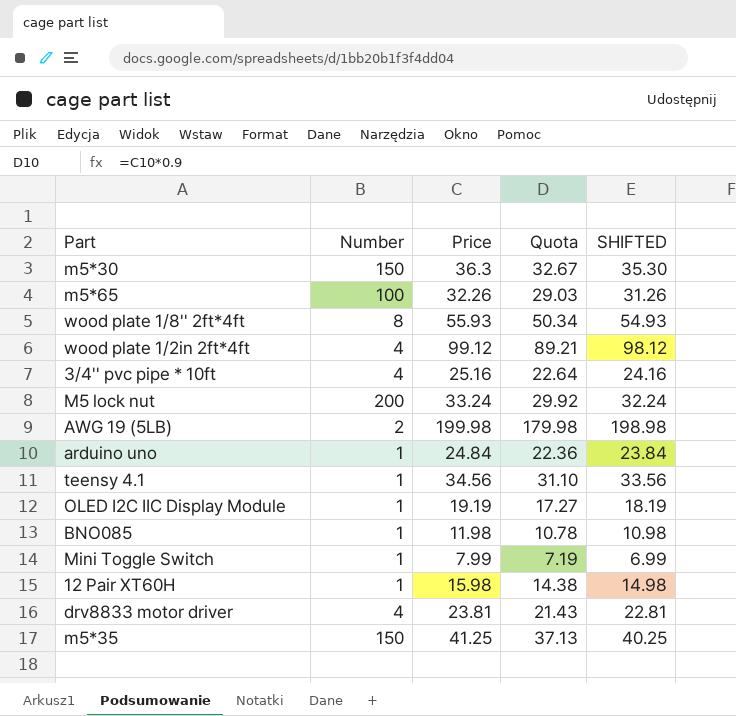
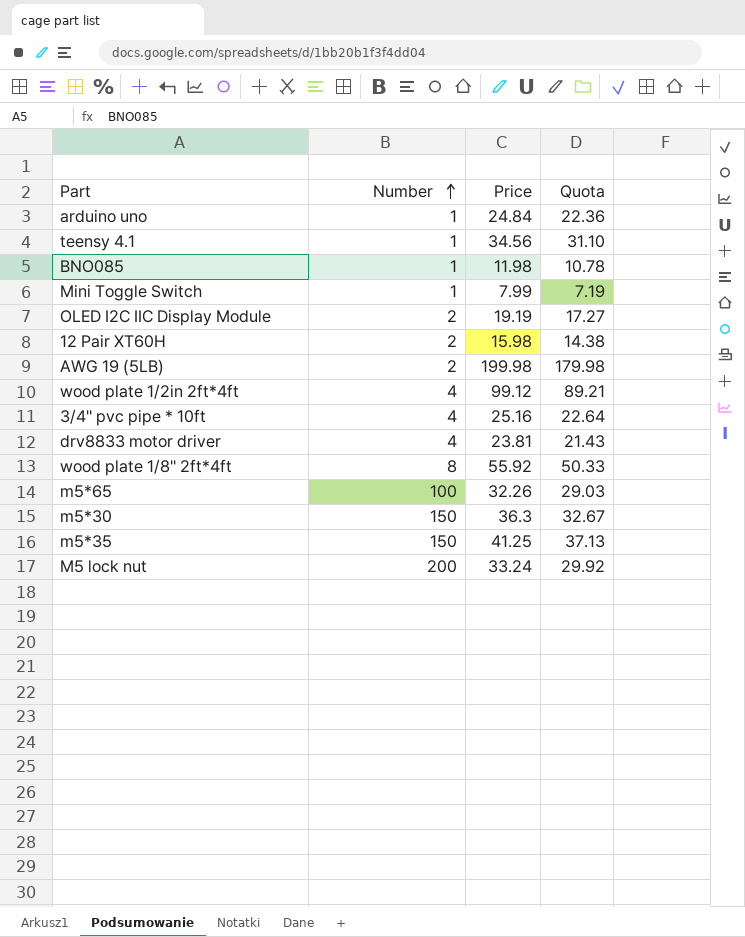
row order: none -> Number ascending
column SHIFTED | formula: [Price] - 1 -> none
OLED I2C IIC Display Module | Number: 1 -> 2
12 Pair XT60H | Number: 1 -> 2
wood plate 1/8'' 2ft*4ft | Price: 55.93 -> 55.92
wood plate 1/8'' 2ft*4ft | Quota: 50.34 -> 50.33

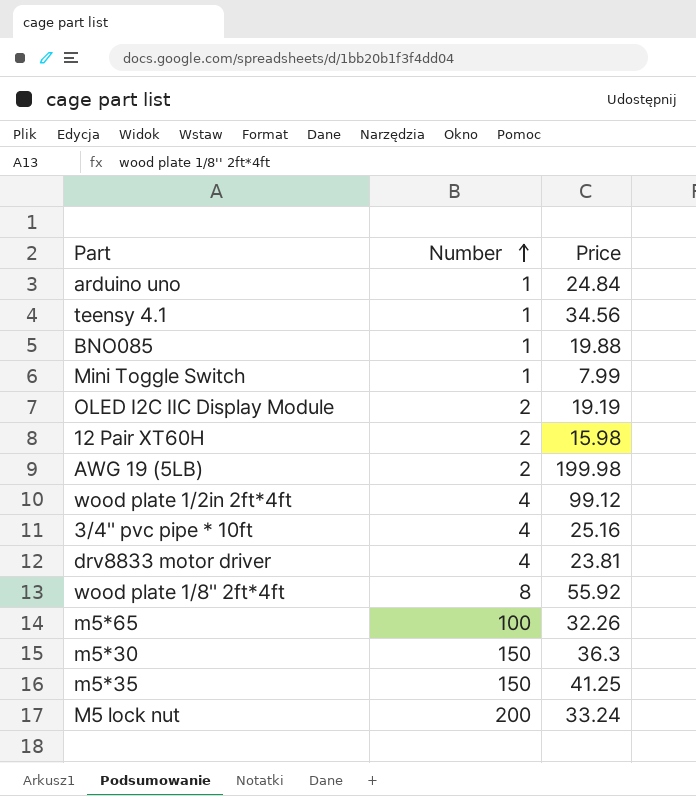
column Quota | formula: [Price] * 0.9 -> none
BNO085 | Price: 11.98 -> 19.88

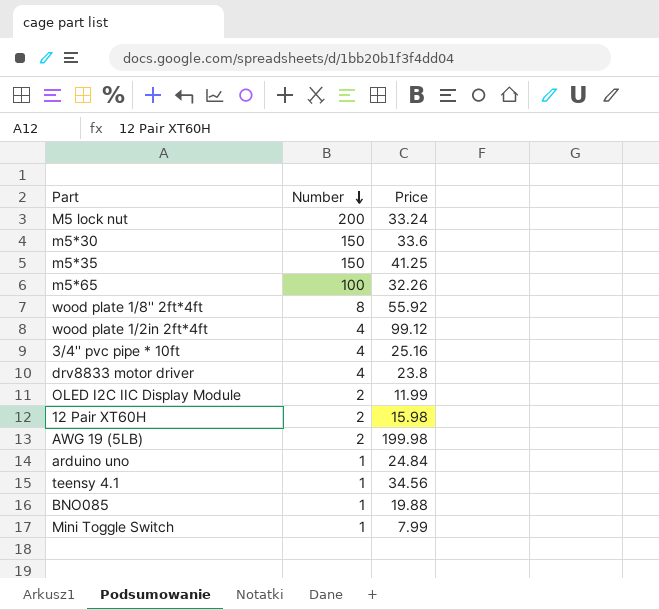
row order: Number ascending -> Number descending
m5*30 | Price: 36.3 -> 33.6
drv8833 motor driver | Price: 23.81 -> 23.8
OLED I2C IIC Display Module | Price: 19.19 -> 11.99

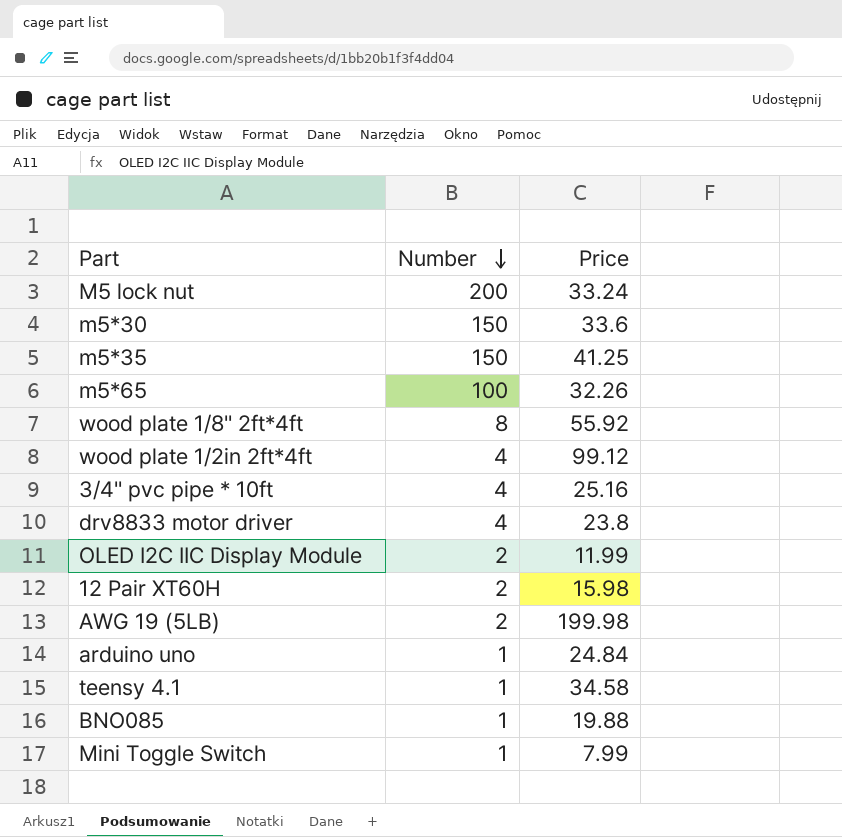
teensy 4.1 | Price: 34.56 -> 34.58

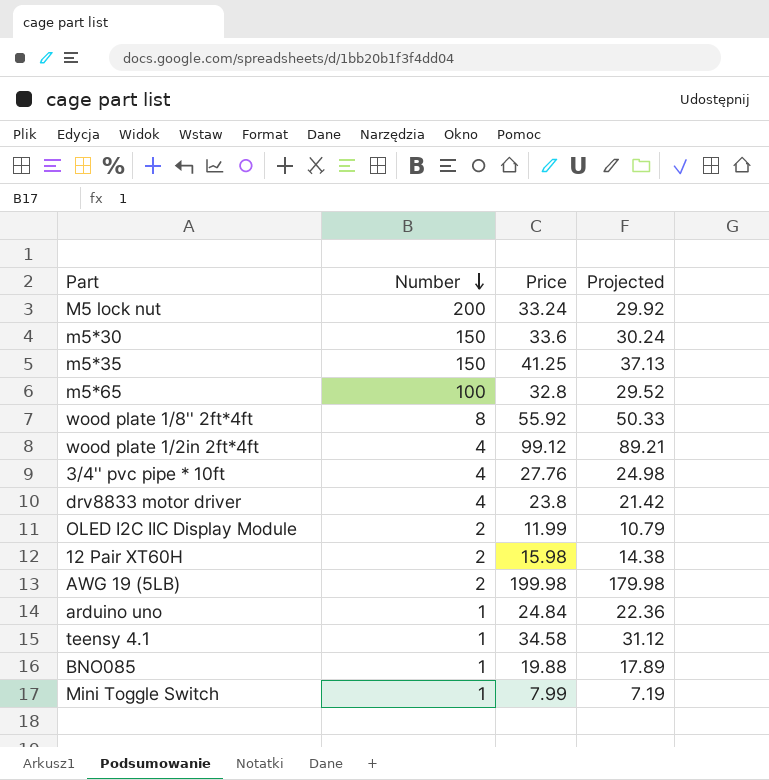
column Projected | formula: none -> [Price] * 0.9
m5*65 | Price: 32.26 -> 32.8
3/4'' pvc pipe * 10ft | Price: 25.16 -> 27.76

